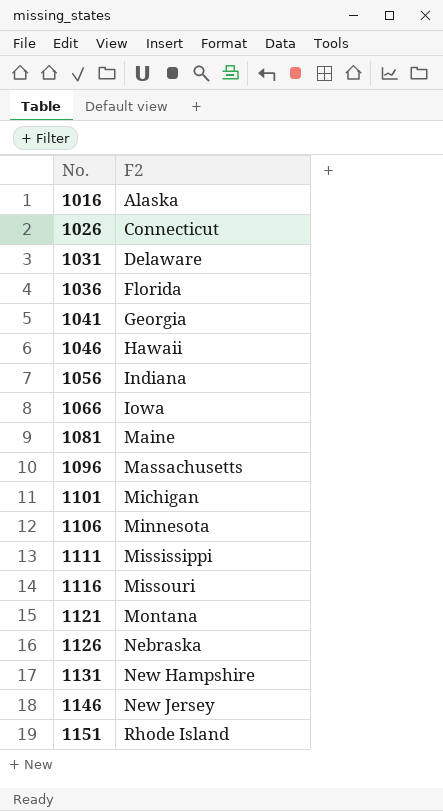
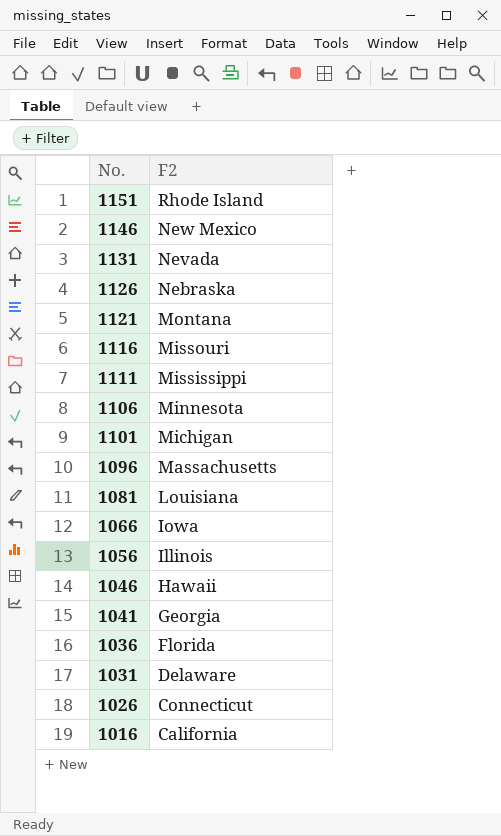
row order: No. ascending -> No. descending
1146 | F2: New Jersey -> New Mexico
1131 | F2: New Hampshire -> Nevada
1081 | F2: Maine -> Louisiana
1056 | F2: Indiana -> Illinois
1016 | F2: Alaska -> California

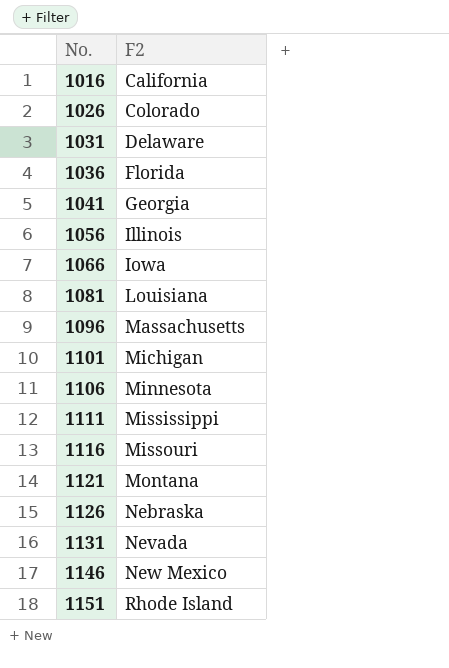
row order: No. descending -> No. ascending
row 1046: Hawaii -> none
1026 | F2: Connecticut -> Colorado

